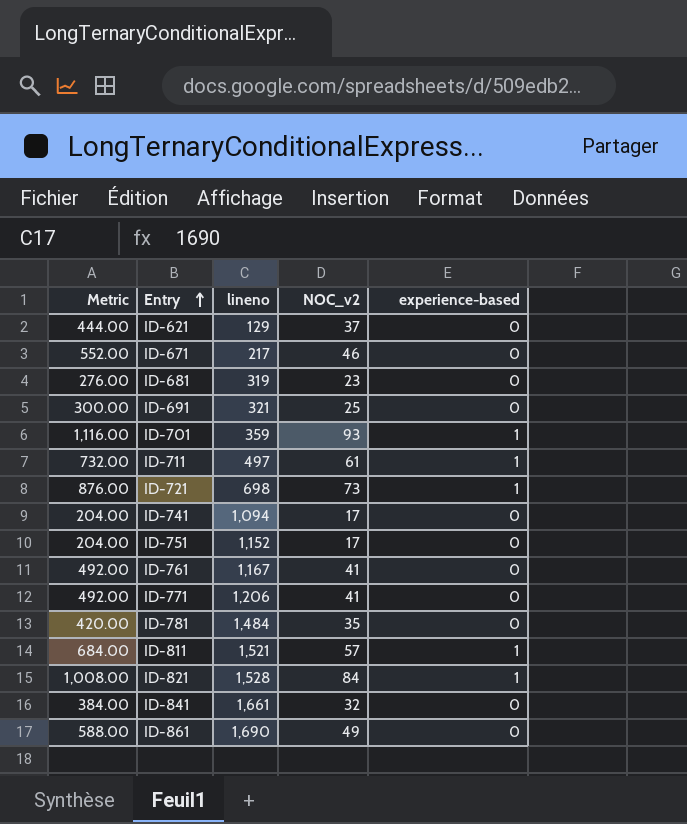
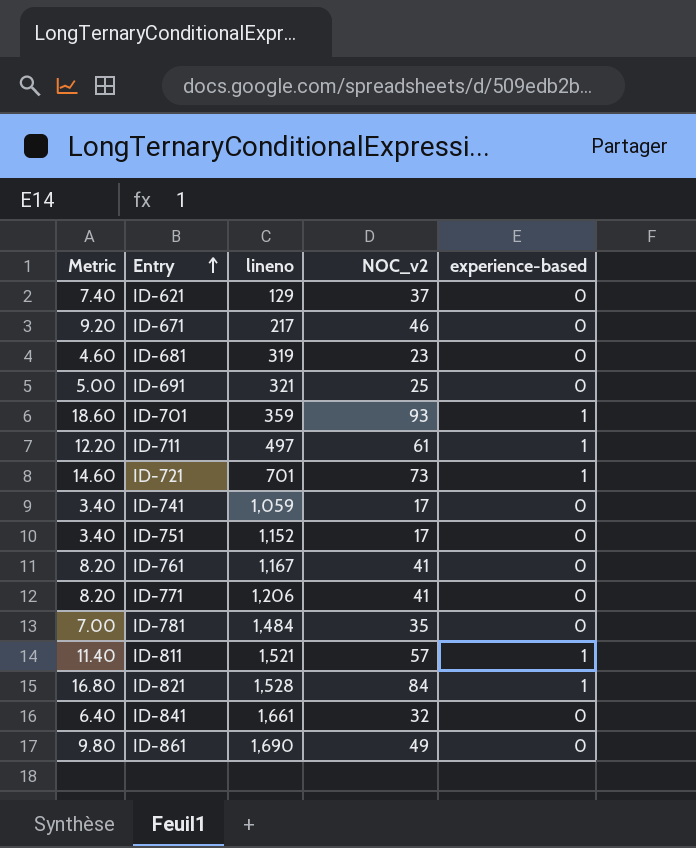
column Metric | formula: [NOC_v2] * 12 -> [NOC_v2] * 0.2
ID-721 | lineno: 698 -> 701
ID-741 | lineno: 1,094 -> 1,059

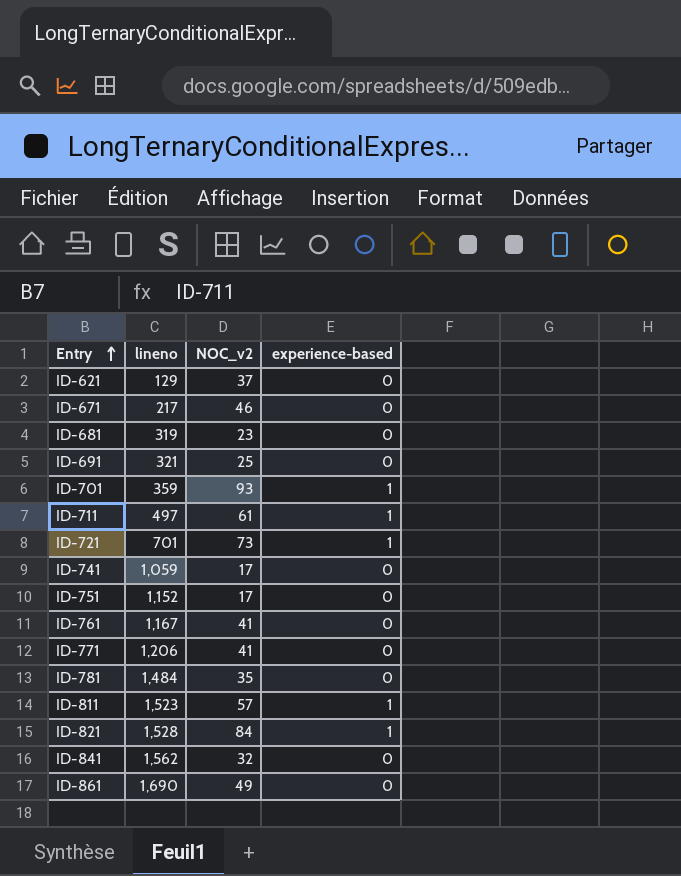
column Metric | formula: [NOC_v2] * 0.2 -> none
ID-811 | lineno: 1,521 -> 1,523
ID-841 | lineno: 1,661 -> 1,562

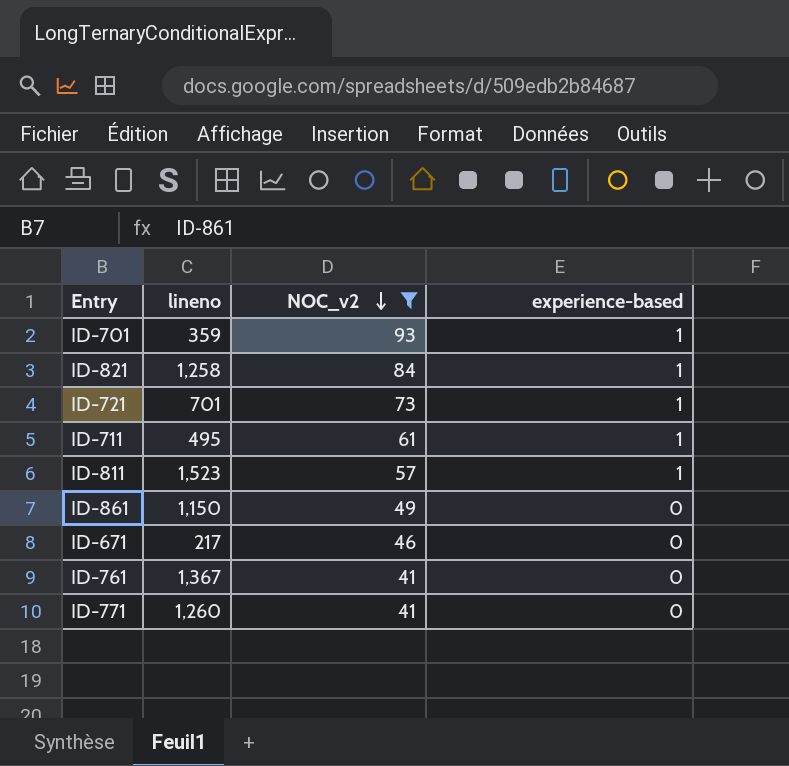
filter: none -> NOC_v2 >= 41
row order: Entry ascending -> NOC_v2 descending
ID-821 | lineno: 1,528 -> 1,258
ID-711 | lineno: 497 -> 495
ID-861 | lineno: 1,690 -> 1,150
ID-761 | lineno: 1,167 -> 1,367
ID-771 | lineno: 1,206 -> 1,260

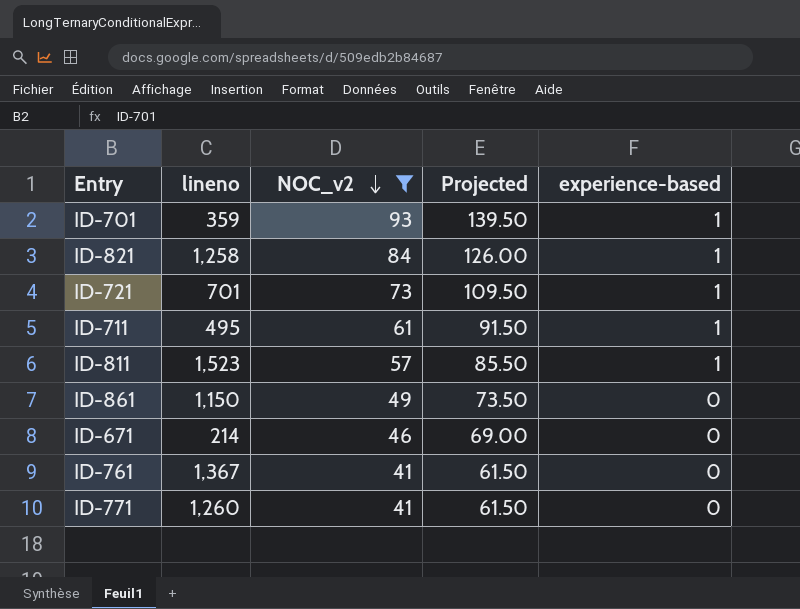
column Projected | formula: none -> [NOC_v2] * 1.5
ID-671 | lineno: 217 -> 214

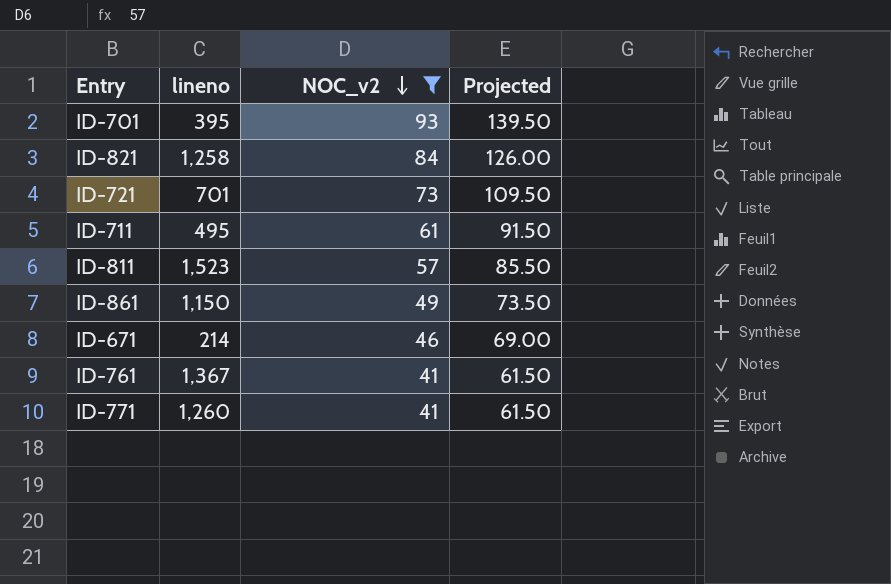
column experience-based | position: 5 -> none
ID-701 | lineno: 359 -> 395

